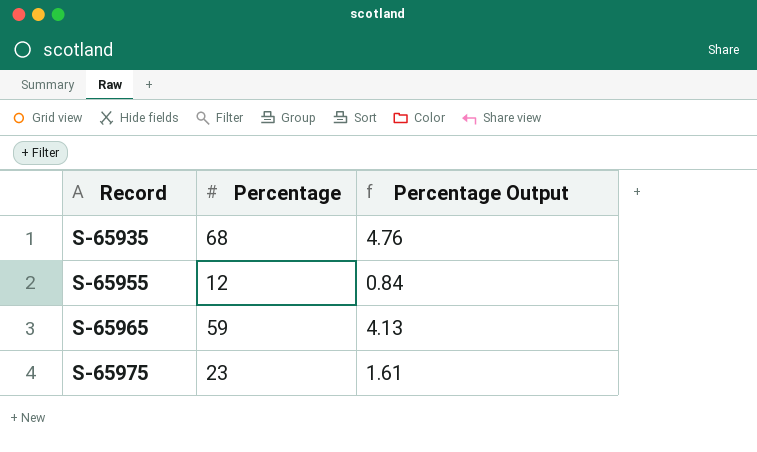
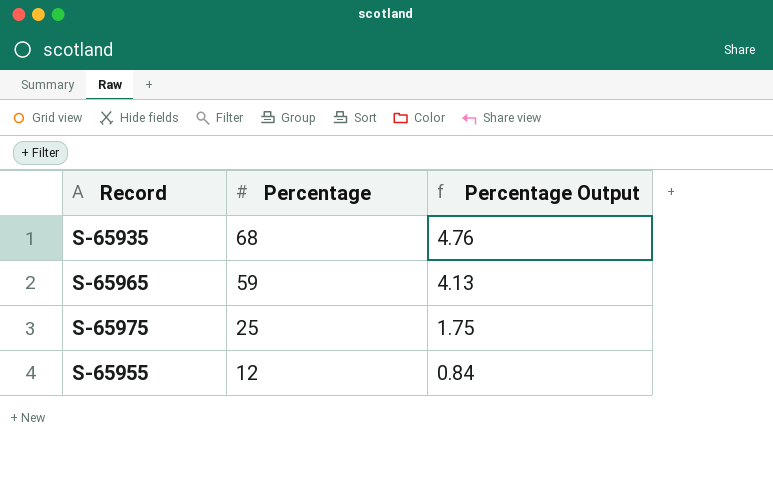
row order: Record ascending -> Percentage descending
S-65975 | Percentage: 23 -> 25
S-65975 | Percentage Output: 1.61 -> 1.75

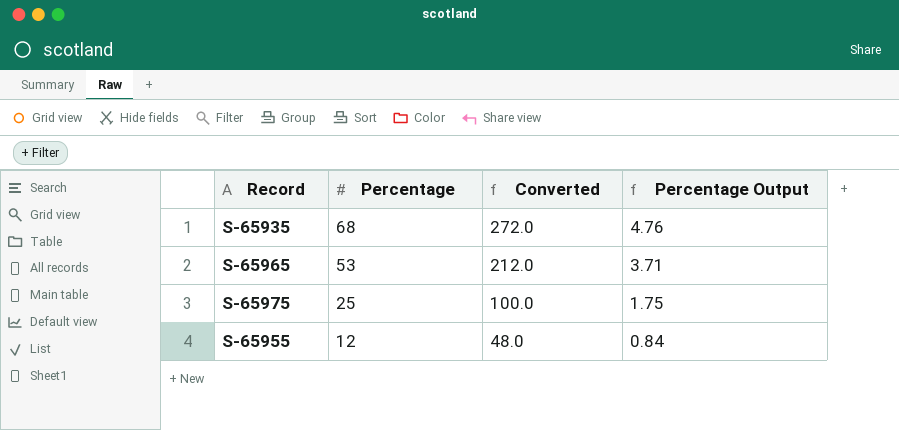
column Converted | formula: none -> [Percentage] * 4
S-65965 | Percentage: 59 -> 53
S-65965 | Percentage Output: 4.13 -> 3.71

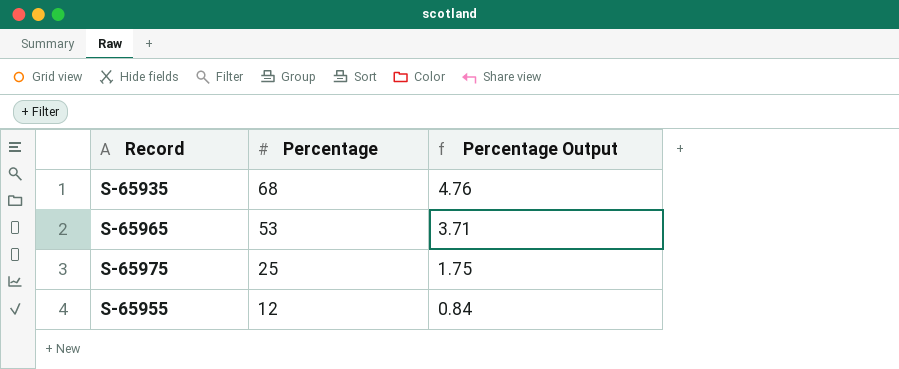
column Converted | formula: [Percentage] * 4 -> none

